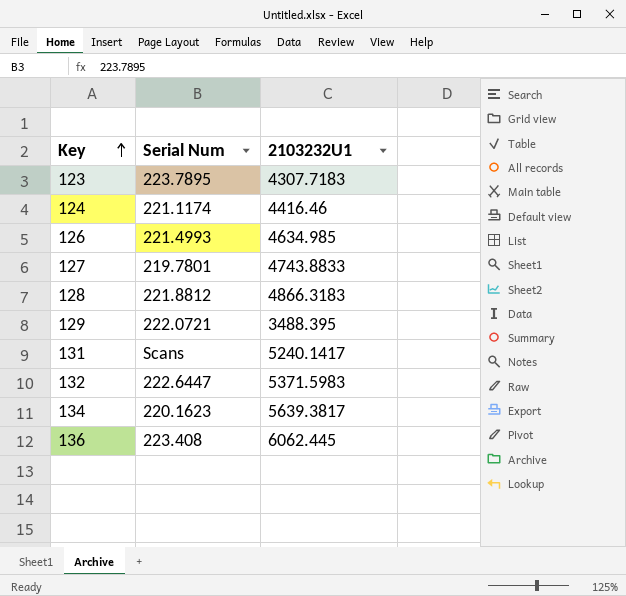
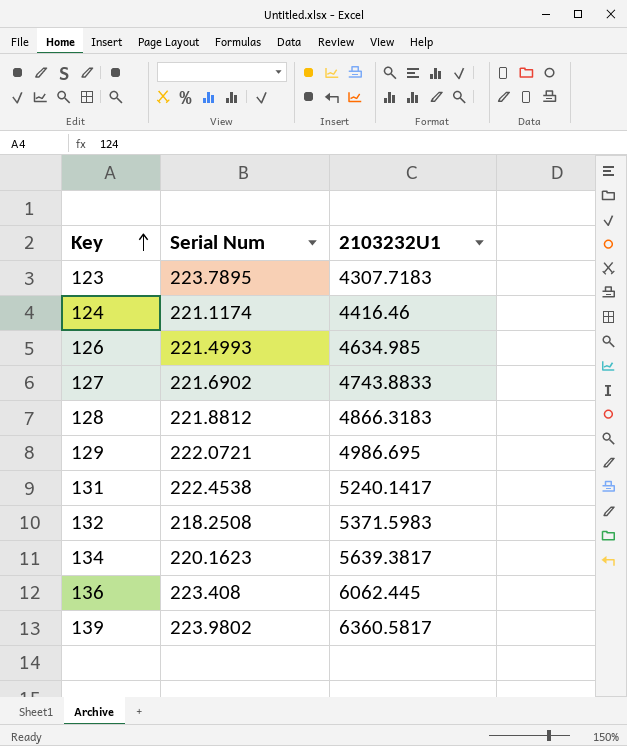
127 | Serial Num: 219.7801 -> 221.6902
129 | 2103232U1: 3488.395 -> 4986.695
131 | Serial Num: Scans -> 222.4538
132 | Serial Num: 222.6447 -> 218.2508
row 139: none -> 223.9802 | 6360.5817

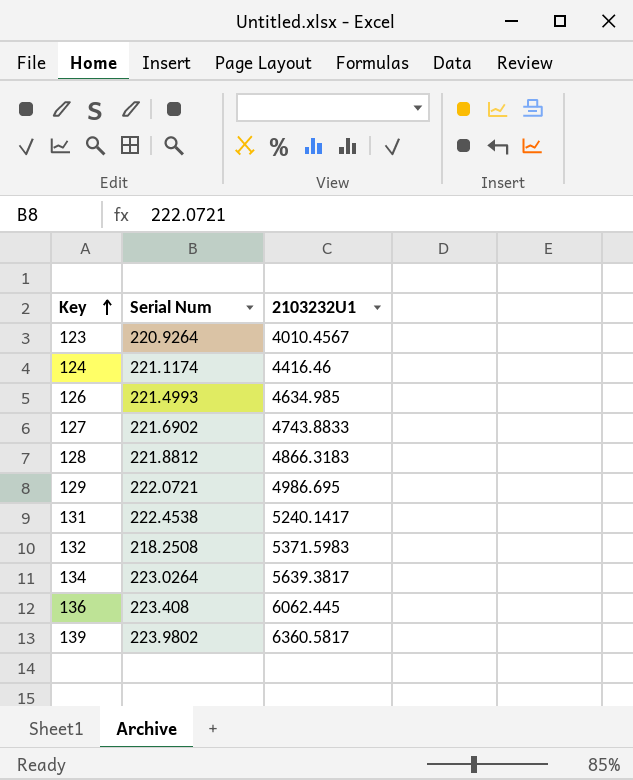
123 | Serial Num: 223.7895 -> 220.9264
123 | 2103232U1: 4307.7183 -> 4010.4567
134 | Serial Num: 220.1623 -> 223.0264

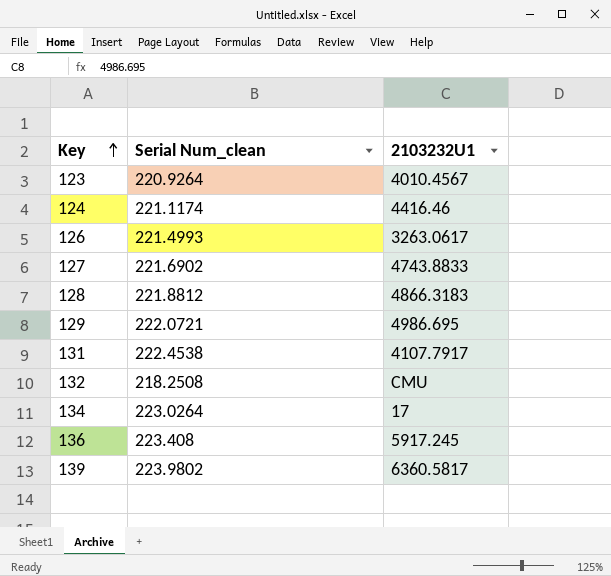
column name: Serial Num -> Serial Num_clean
126 | 2103232U1: 4634.985 -> 3263.0617
131 | 2103232U1: 5240.1417 -> 4107.7917
132 | 2103232U1: 5371.5983 -> CMU
134 | 2103232U1: 5639.3817 -> 17
136 | 2103232U1: 6062.445 -> 5917.245

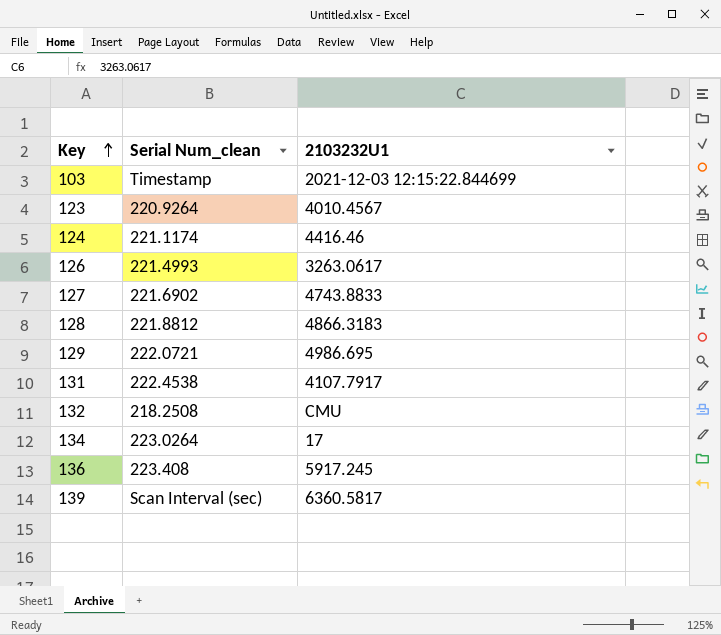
row 103: none -> Timestamp | 2021-12-03 12:15:22.844699
139 | Serial Num_clean: 223.9802 -> Scan Interval (sec)

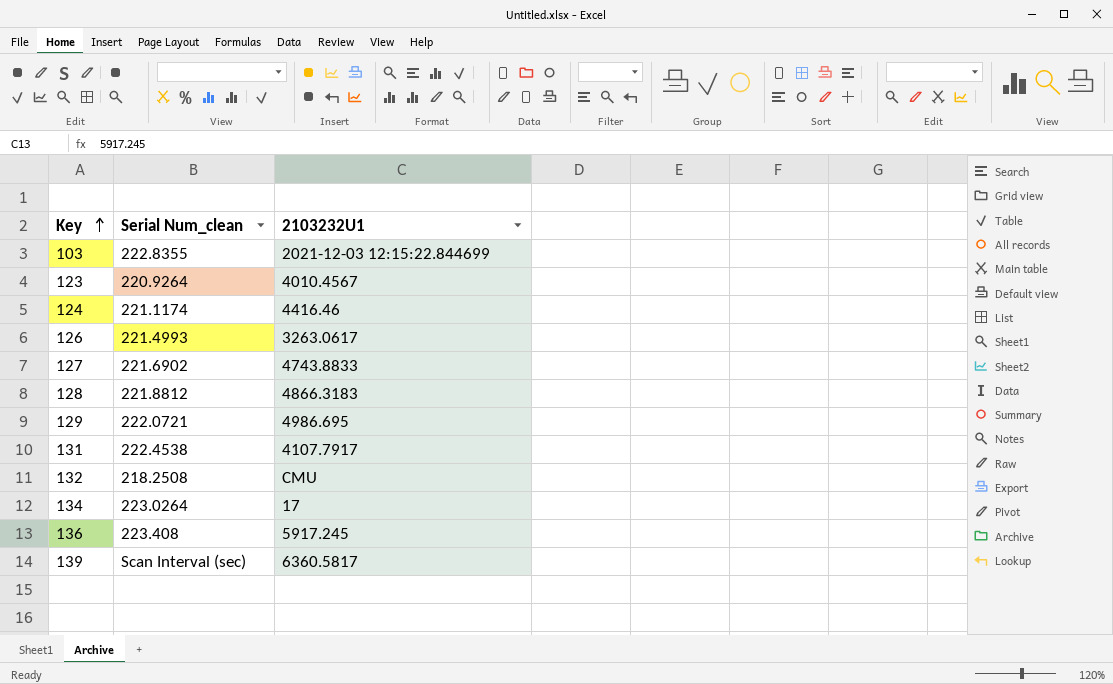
103 | Serial Num_clean: Timestamp -> 222.8355

